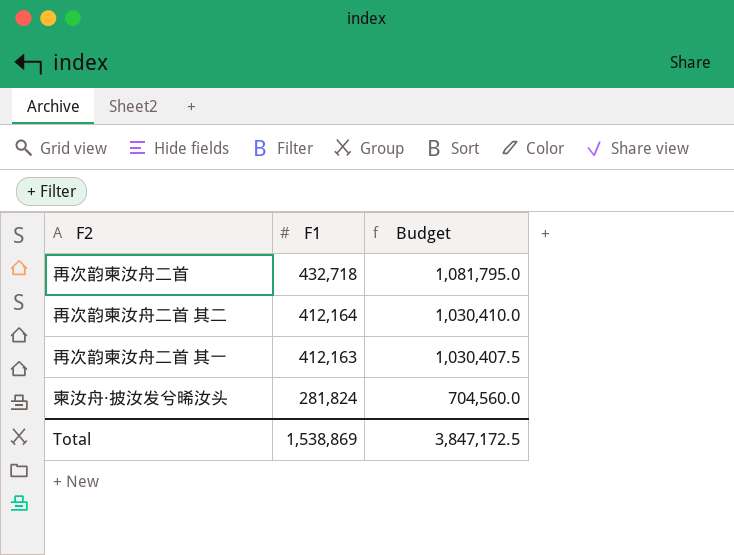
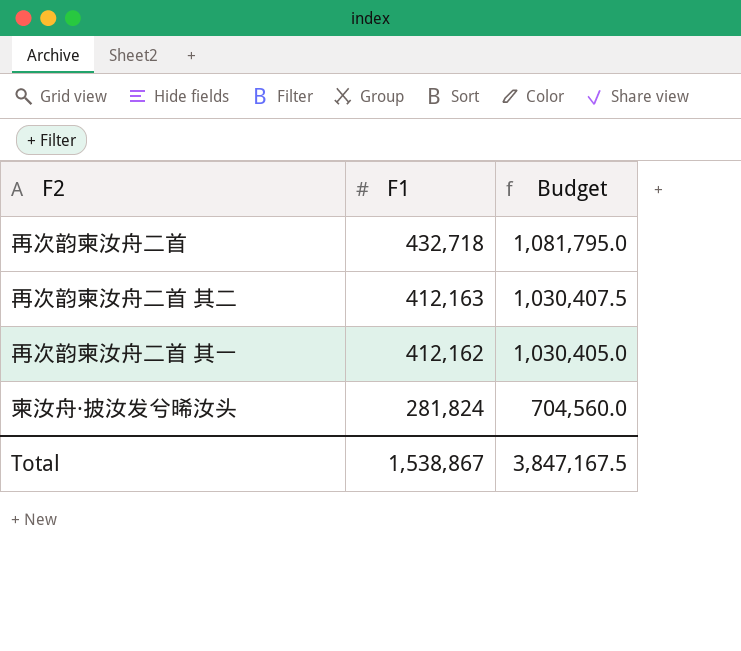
再次韵柬汝舟二首 其二 | F1: 412,164 -> 412,163
再次韵柬汝舟二首 其二 | Budget: 1,030,410.0 -> 1,030,407.5
再次韵柬汝舟二首 其一 | F1: 412,163 -> 412,162
再次韵柬汝舟二首 其一 | Budget: 1,030,407.5 -> 1,030,405.0
Total | F1: 1,538,869 -> 1,538,867
Total | Budget: 3,847,172.5 -> 3,847,167.5

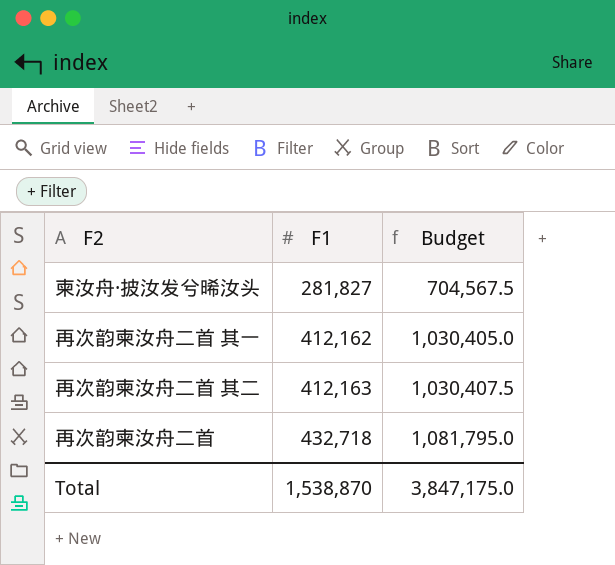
row order: F1 descending -> F1 ascending
柬汝舟·披汝发兮晞汝头 | F1: 281,824 -> 281,827
柬汝舟·披汝发兮晞汝头 | Budget: 704,560.0 -> 704,567.5
Total | F1: 1,538,867 -> 1,538,870
Total | Budget: 3,847,167.5 -> 3,847,175.0

